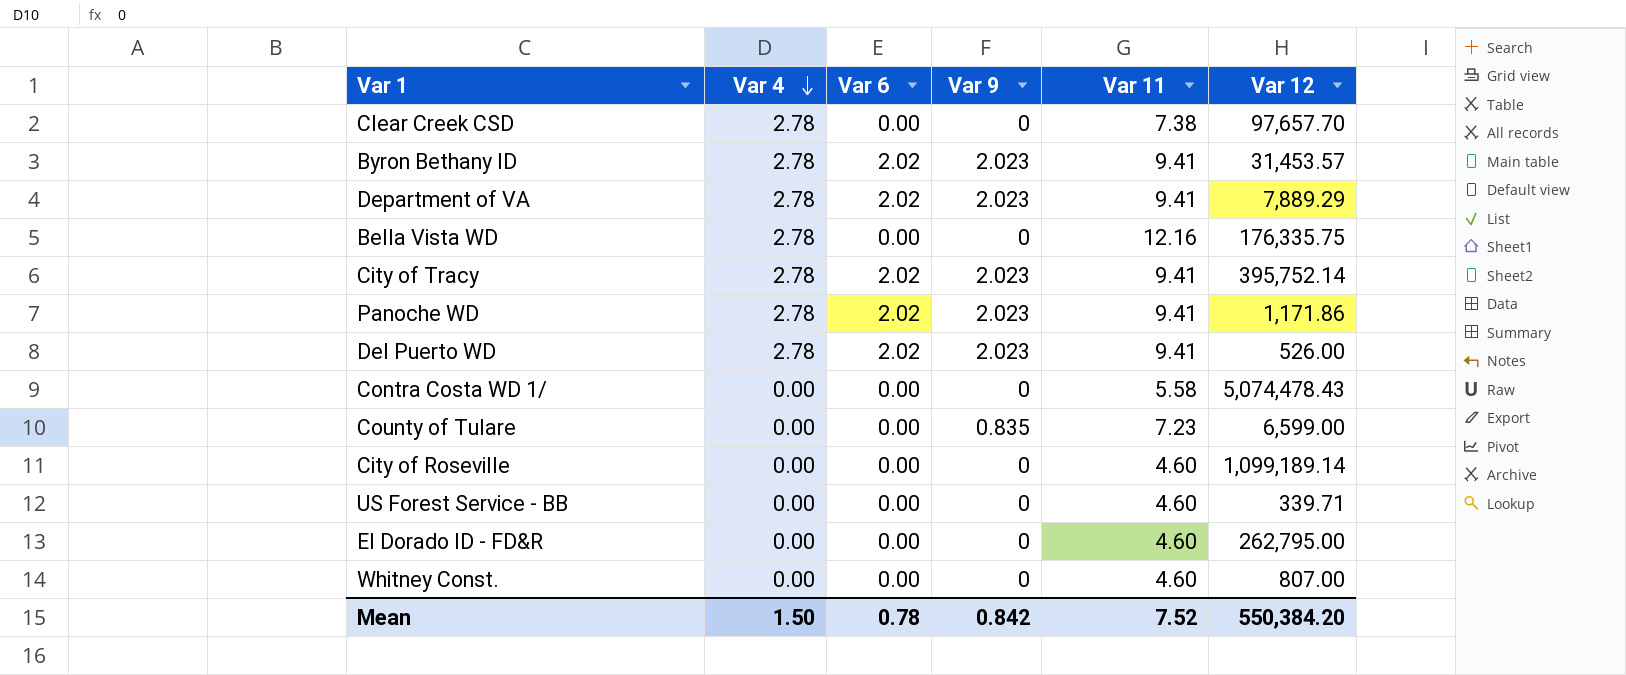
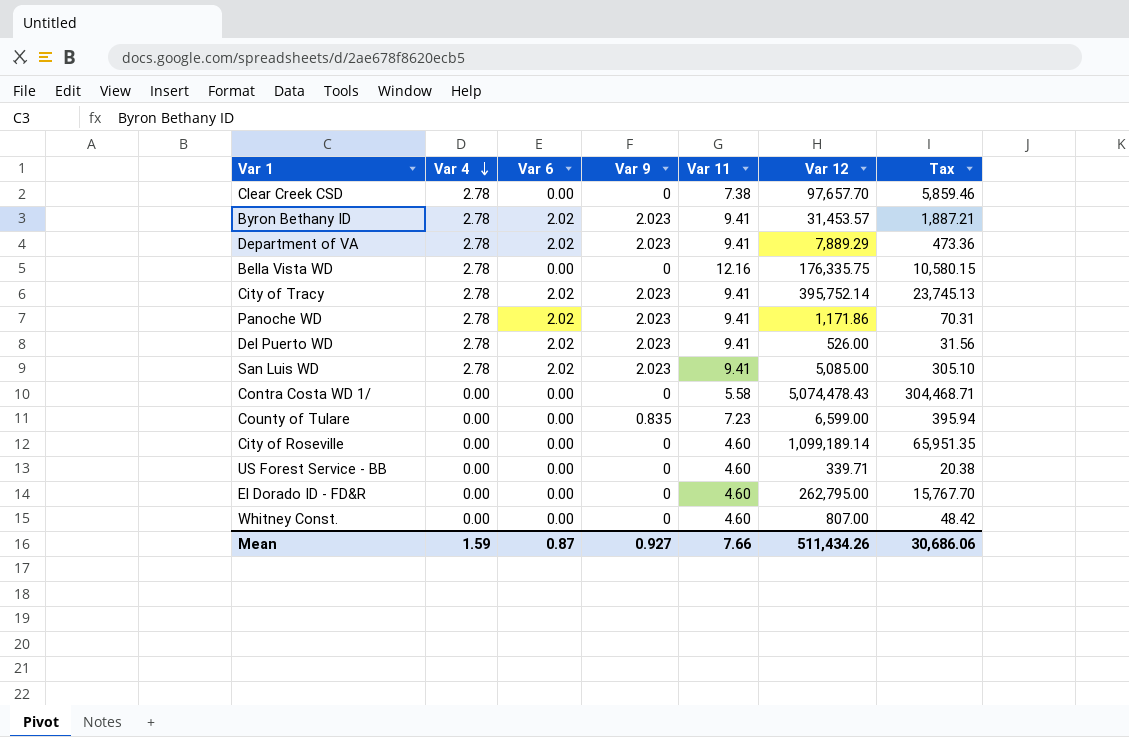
column Tax | formula: none -> [Var 12] * 0.06
row San Luis WD: none -> 2.78 | 2.02 | 2.023 | 9.41 | 5,085.00 | 305.10
Mean | Var 4: 1.50 -> 1.59
Mean | Var 6: 0.78 -> 0.87
Mean | Var 9: 0.842 -> 0.927
Mean | Var 11: 7.52 -> 7.66
Mean | Var 12: 550,384.20 -> 511,434.26

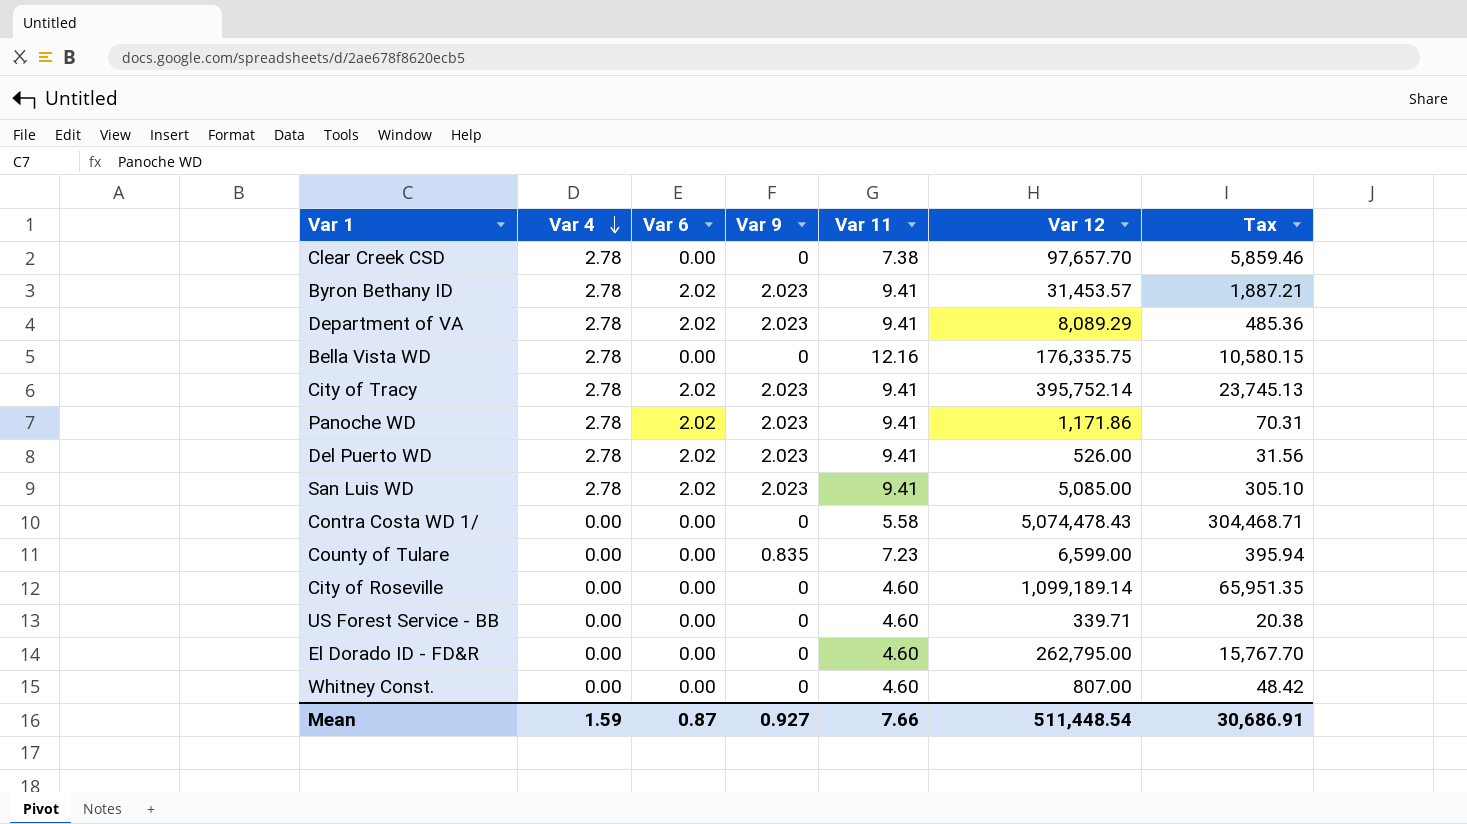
Department of VA | Var 12: 7,889.29 -> 8,089.29
Department of VA | Tax: 473.36 -> 485.36
Mean | Var 12: 511,434.26 -> 511,448.54
Mean | Tax: 30,686.06 -> 30,686.91

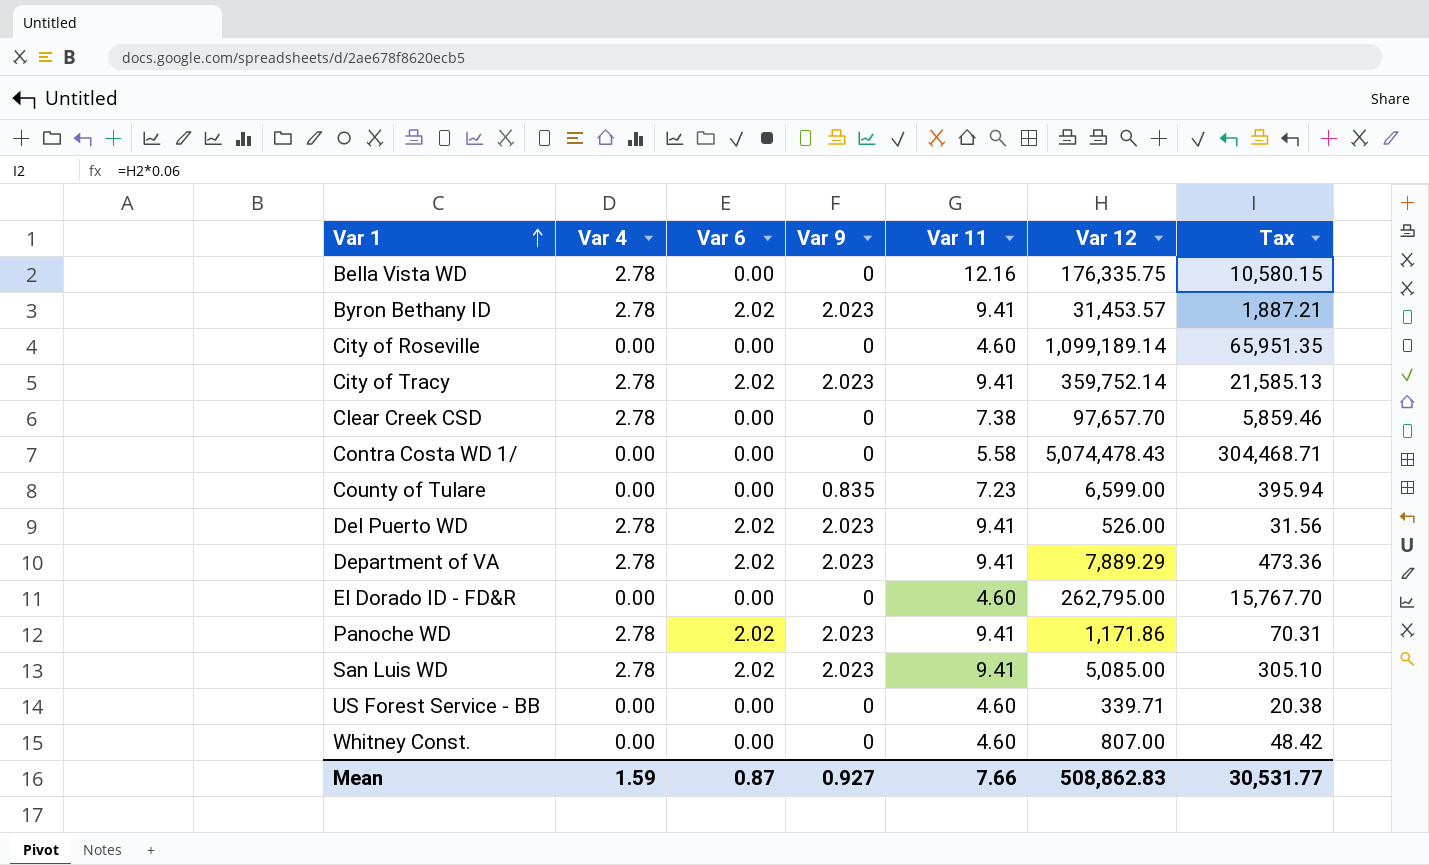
row order: Var 4 descending -> Var 1 ascending
City of Tracy | Var 12: 395,752.14 -> 359,752.14
City of Tracy | Tax: 23,745.13 -> 21,585.13
Department of VA | Var 12: 8,089.29 -> 7,889.29
Department of VA | Tax: 485.36 -> 473.36
Mean | Var 12: 511,448.54 -> 508,862.83
Mean | Tax: 30,686.91 -> 30,531.77

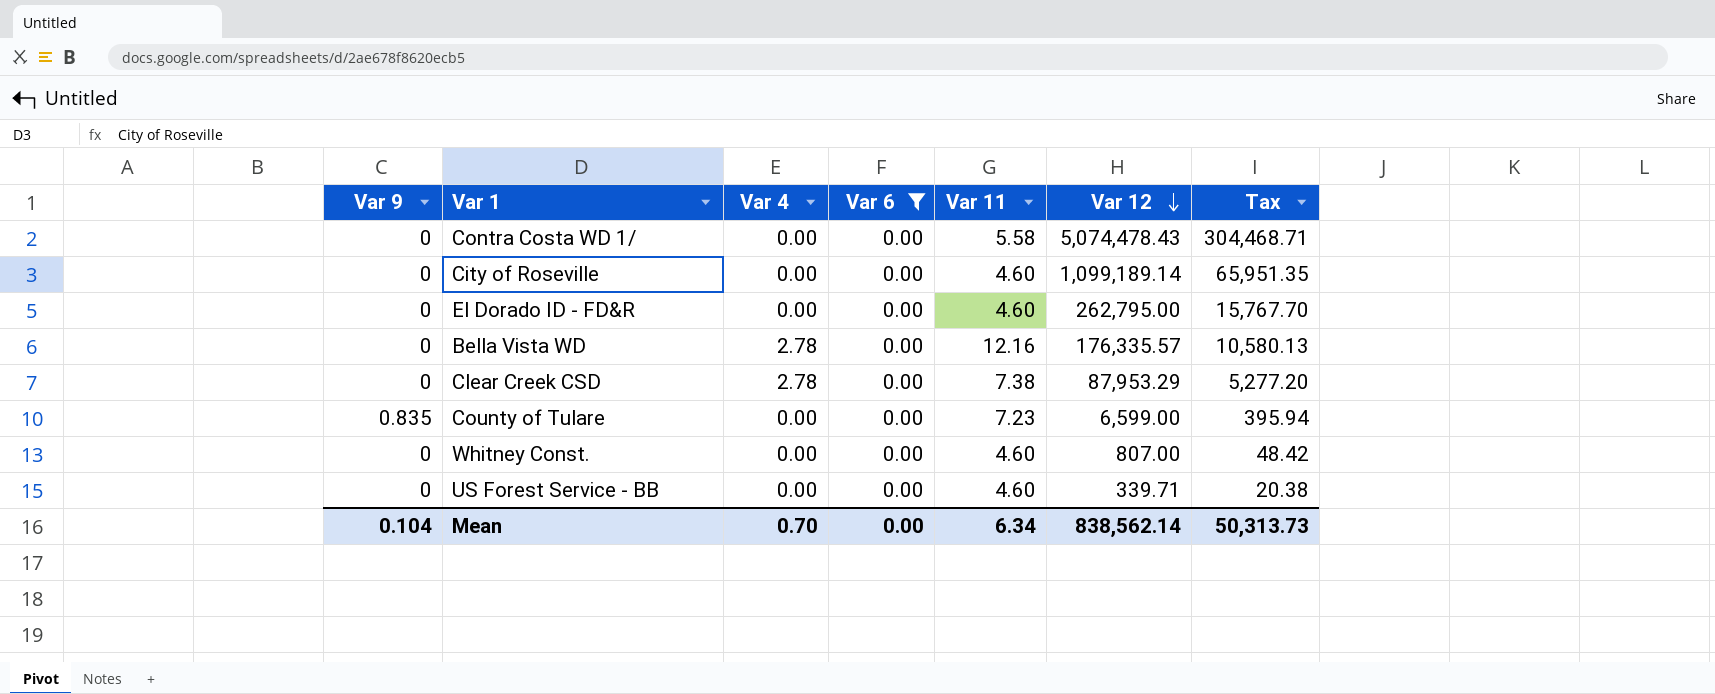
filter: none -> Var 6 = 0.00
row order: Var 1 ascending -> Var 12 descending
column Var 9 | position: 4 -> 1
Bella Vista WD | Var 12: 176,335.75 -> 176,335.57
Bella Vista WD | Tax: 10,580.15 -> 10,580.13
Clear Creek CSD | Var 12: 97,657.70 -> 87,953.29
Clear Creek CSD | Tax: 5,859.46 -> 5,277.20
Mean | Var 9: 0.927 -> 0.104
Mean | Var 4: 1.59 -> 0.70
Mean | Var 6: 0.87 -> 0.00
Mean | Var 11: 7.66 -> 6.34
Mean | Var 12: 508,862.83 -> 838,562.14
Mean | Tax: 30,531.77 -> 50,313.73

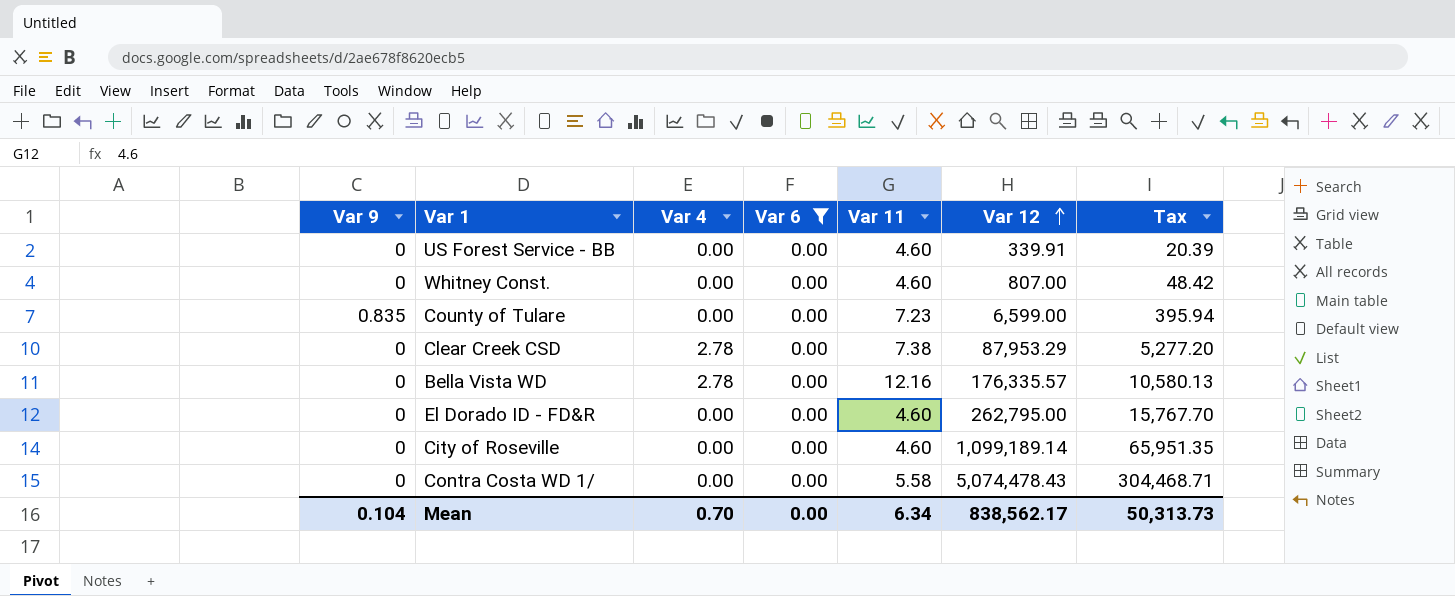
row order: Var 12 descending -> Var 12 ascending
US Forest Service - BB | Var 12: 339.71 -> 339.91
US Forest Service - BB | Tax: 20.38 -> 20.39
Mean | Var 12: 838,562.14 -> 838,562.17

